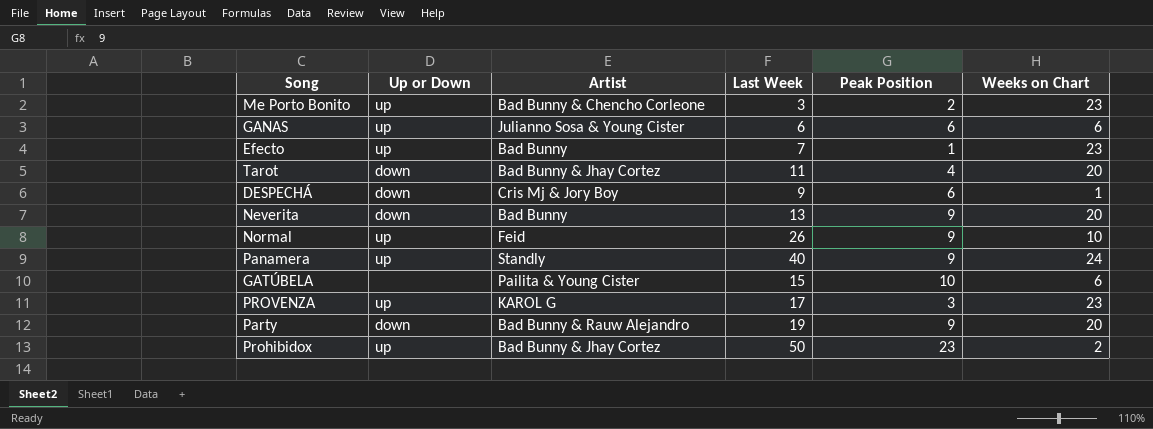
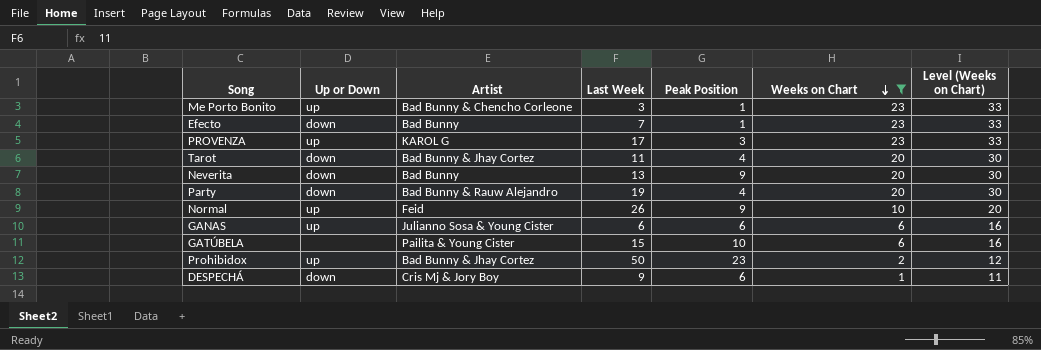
filter: none -> Weeks on Chart != 24
row order: none -> Weeks on Chart descending
column Level (Weeks on Chart) | formula: none -> [Weeks on Chart] + 10
Me Porto Bonito | Peak Position: 2 -> 1
Efecto | Up or Down: up -> down
Party | Peak Position: 9 -> 4

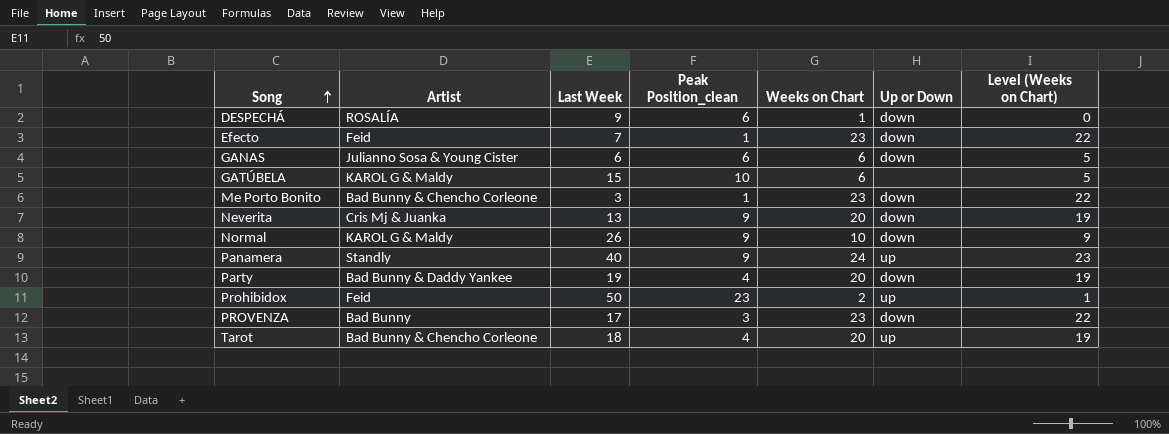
filter: Weeks on Chart != 24 -> none
row order: Weeks on Chart descending -> Song ascending
column name: Peak Position -> Peak Position_clean
column Up or Down | position: 2 -> 6
column Level (Weeks on Chart) | formula: [Weeks on Chart] + 10 -> [Weeks on Chart] - 1
DESPECHÁ | Artist: Cris Mj & Jory Boy -> ROSALÍA
Efecto | Artist: Bad Bunny -> Feid
GANAS | Up or Down: up -> down
GATÚBELA | Artist: Pailita & Young Cister -> KAROL G & Maldy
Me Porto Bonito | Up or Down: up -> down
Neverita | Artist: Bad Bunny -> Cris Mj & Juanka
Normal | Artist: Feid -> KAROL G & Maldy
Normal | Up or Down: up -> down
Party | Artist: Bad Bunny & Rauw Alejandro -> Bad Bunny & Daddy Yankee
Prohibidox | Artist: Bad Bunny & Jhay Cortez -> Feid
PROVENZA | Artist: KAROL G -> Bad Bunny
PROVENZA | Up or Down: up -> down
Tarot | Artist: Bad Bunny & Jhay Cortez -> Bad Bunny & Chencho Corleone
Tarot | Last Week: 11 -> 18
Tarot | Up or Down: down -> up

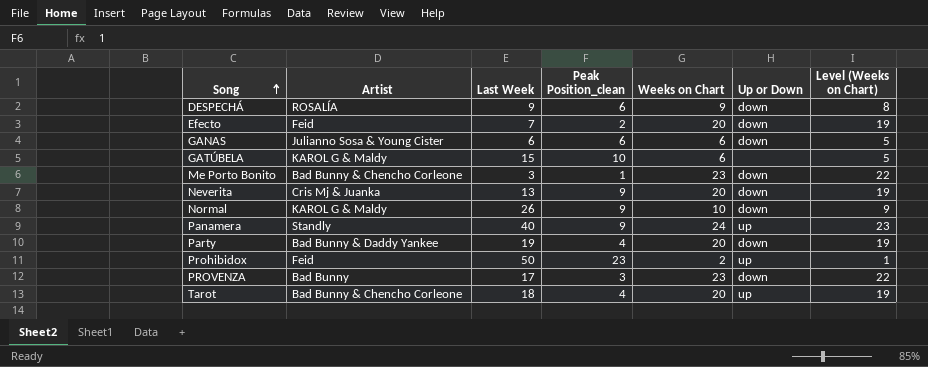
DESPECHÁ | Weeks on Chart: 1 -> 9
DESPECHÁ | Level (Weeks on Chart): 0 -> 8
Efecto | Peak Position_clean: 1 -> 2
Efecto | Weeks on Chart: 23 -> 20
Efecto | Level (Weeks on Chart): 22 -> 19

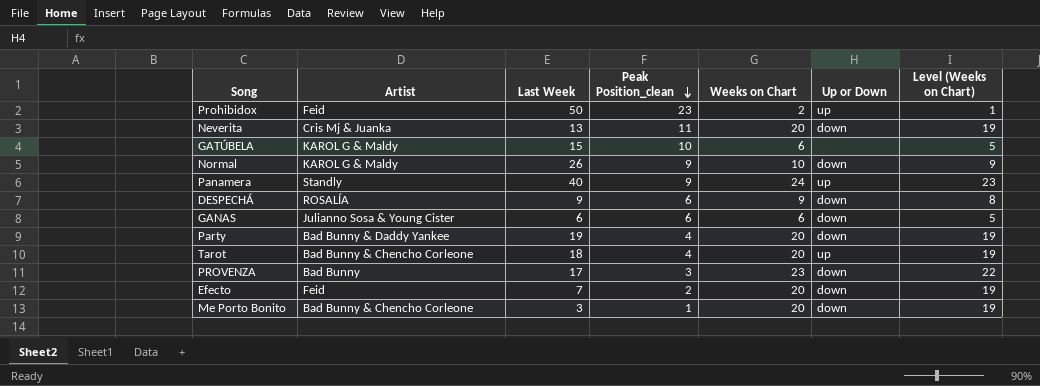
row order: Song ascending -> Peak Position_clean descending
Neverita | Peak Position_clean: 9 -> 11
Me Porto Bonito | Weeks on Chart: 23 -> 20
Me Porto Bonito | Level (Weeks on Chart): 22 -> 19

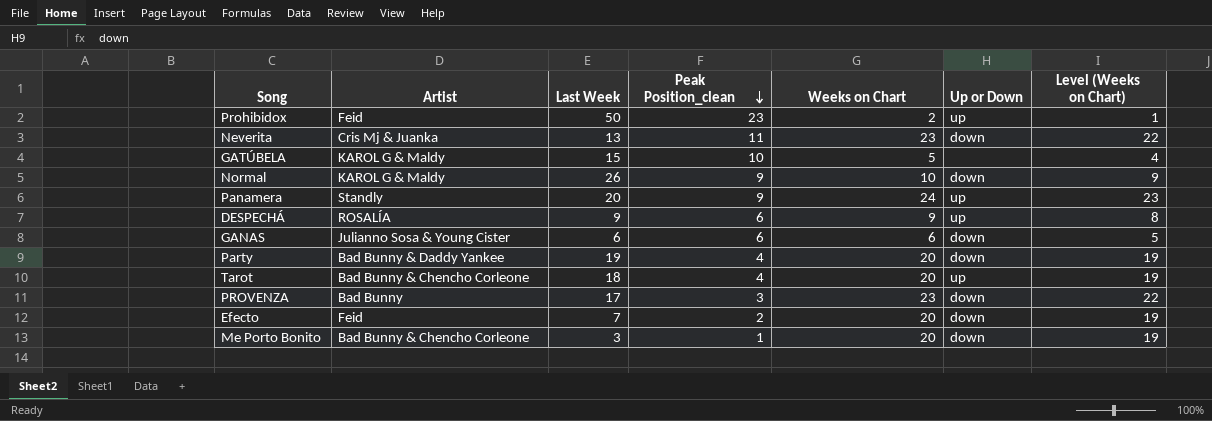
Neverita | Weeks on Chart: 20 -> 23
Neverita | Level (Weeks on Chart): 19 -> 22
GATÚBELA | Weeks on Chart: 6 -> 5
GATÚBELA | Level (Weeks on Chart): 5 -> 4
Panamera | Last Week: 40 -> 20
DESPECHÁ | Up or Down: down -> up

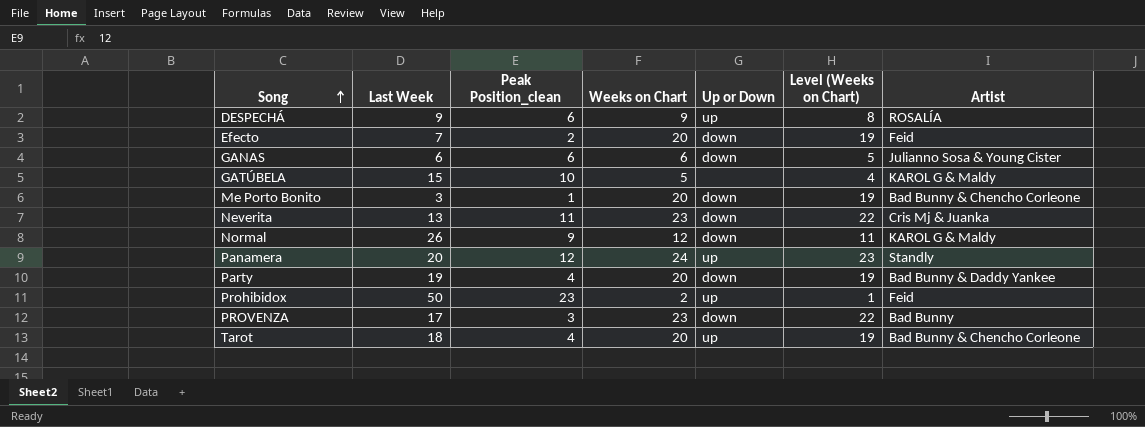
row order: Peak Position_clean descending -> Song ascending
column Artist | position: 2 -> 7
Normal | Weeks on Chart: 10 -> 12
Normal | Level (Weeks on Chart): 9 -> 11
Panamera | Peak Position_clean: 9 -> 12

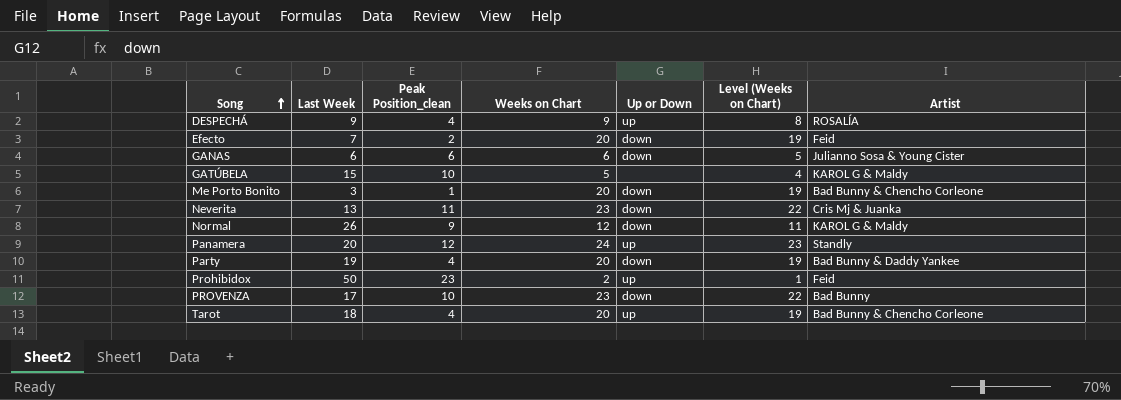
DESPECHÁ | Peak Position_clean: 6 -> 4
PROVENZA | Peak Position_clean: 3 -> 10

